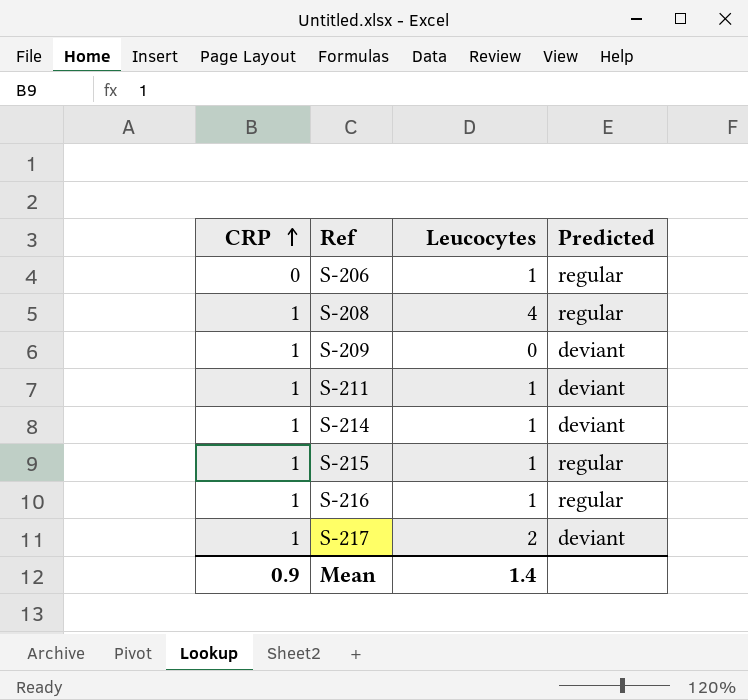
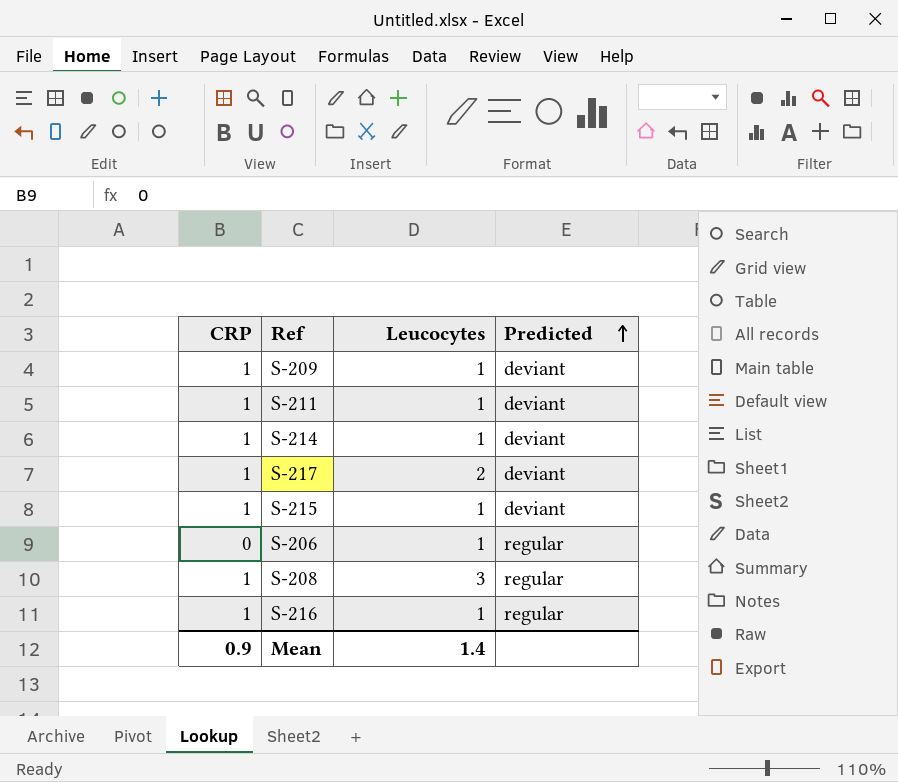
row order: CRP ascending -> Predicted ascending
S-209 | Leucocytes: 0 -> 1
S-215 | Predicted: regular -> deviant
S-208 | Leucocytes: 4 -> 3

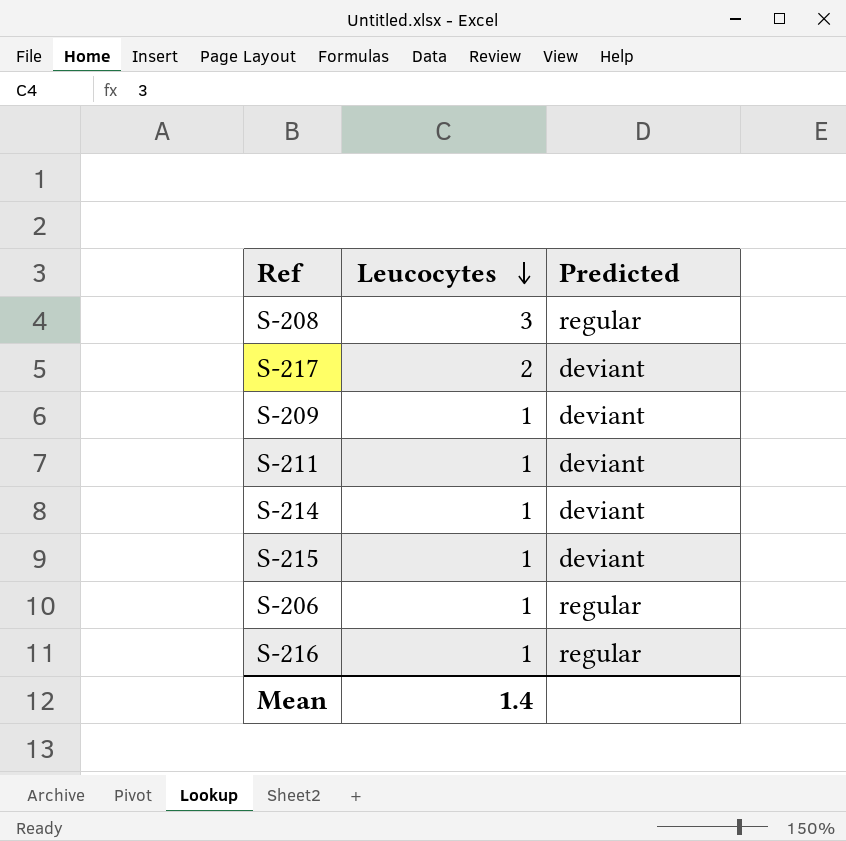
row order: Predicted ascending -> Leucocytes descending
column CRP | position: 1 -> none

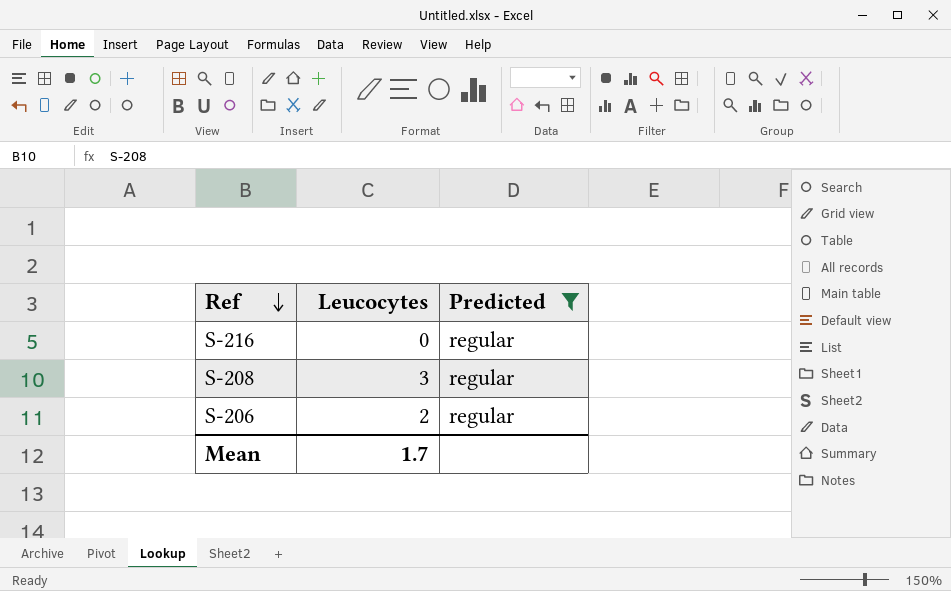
filter: none -> Predicted = regular
row order: Leucocytes descending -> Ref descending
S-216 | Leucocytes: 1 -> 0
S-206 | Leucocytes: 1 -> 2
Mean | Leucocytes: 1.4 -> 1.7

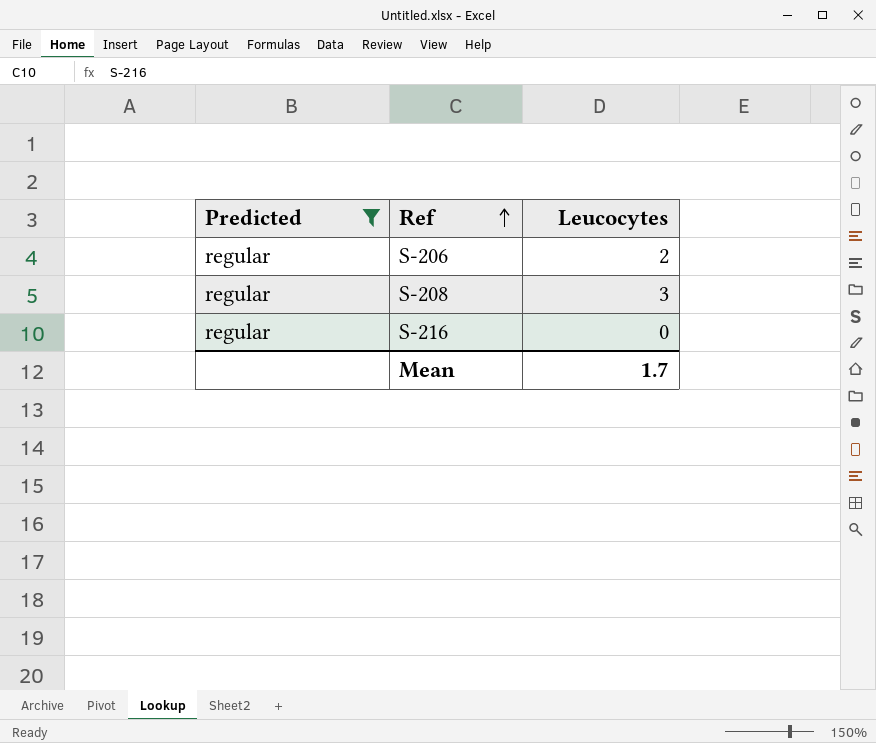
row order: Ref descending -> Ref ascending
column Predicted | position: 3 -> 1

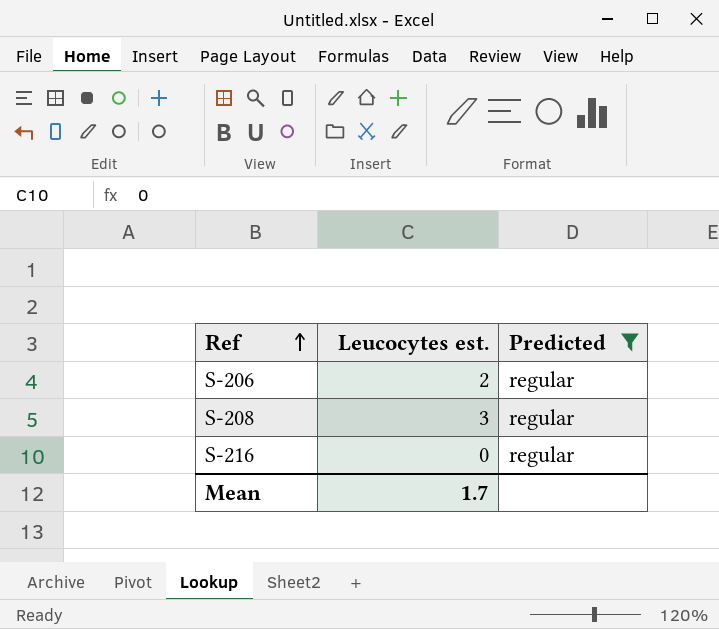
column name: Leucocytes -> Leucocytes est.
column Predicted | position: 1 -> 3

